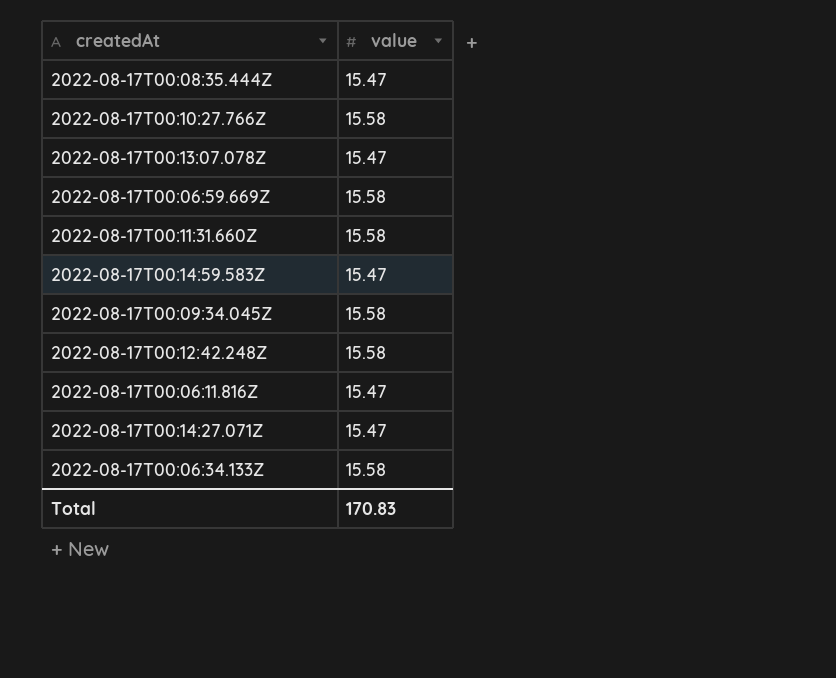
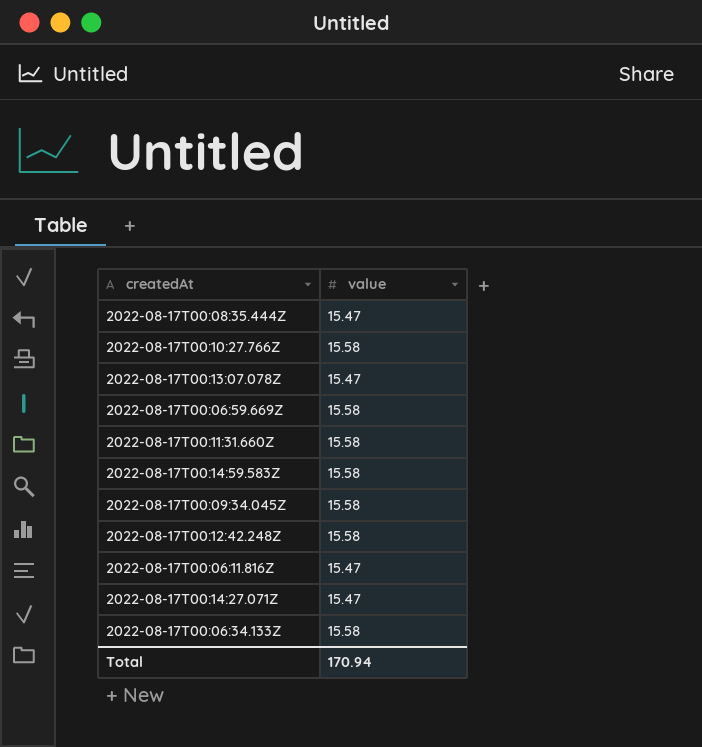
2022-08-17T00:14:59.583Z | value: 15.47 -> 15.58
Total | value: 170.83 -> 170.94

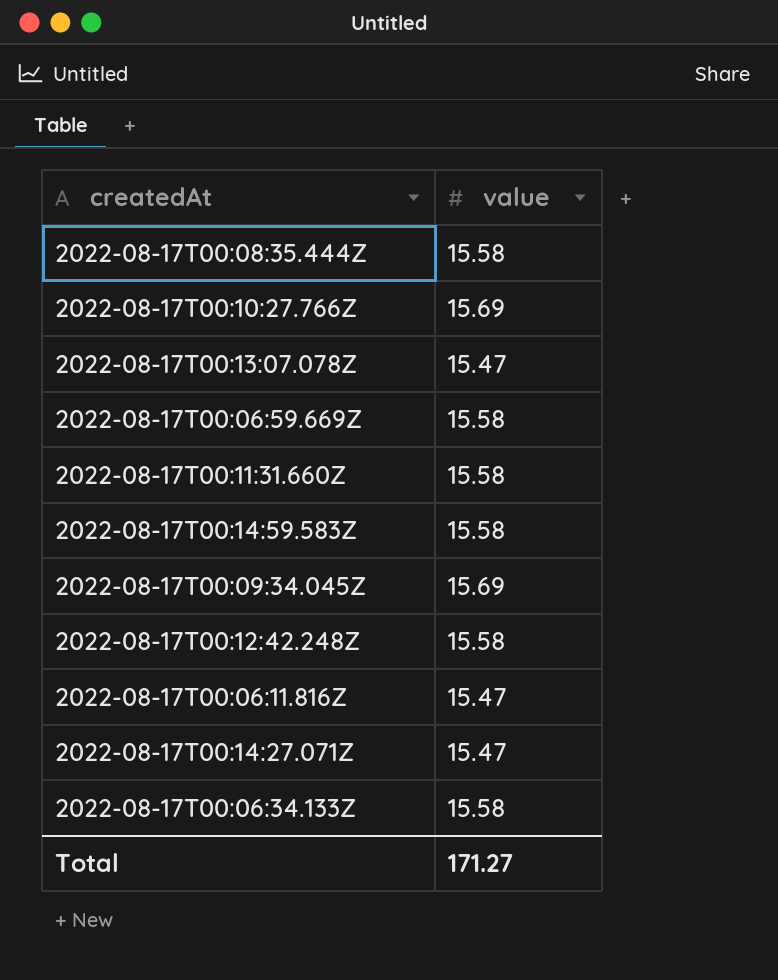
2022-08-17T00:08:35.444Z | value: 15.47 -> 15.58
2022-08-17T00:10:27.766Z | value: 15.58 -> 15.69
2022-08-17T00:09:34.045Z | value: 15.58 -> 15.69
Total | value: 170.94 -> 171.27

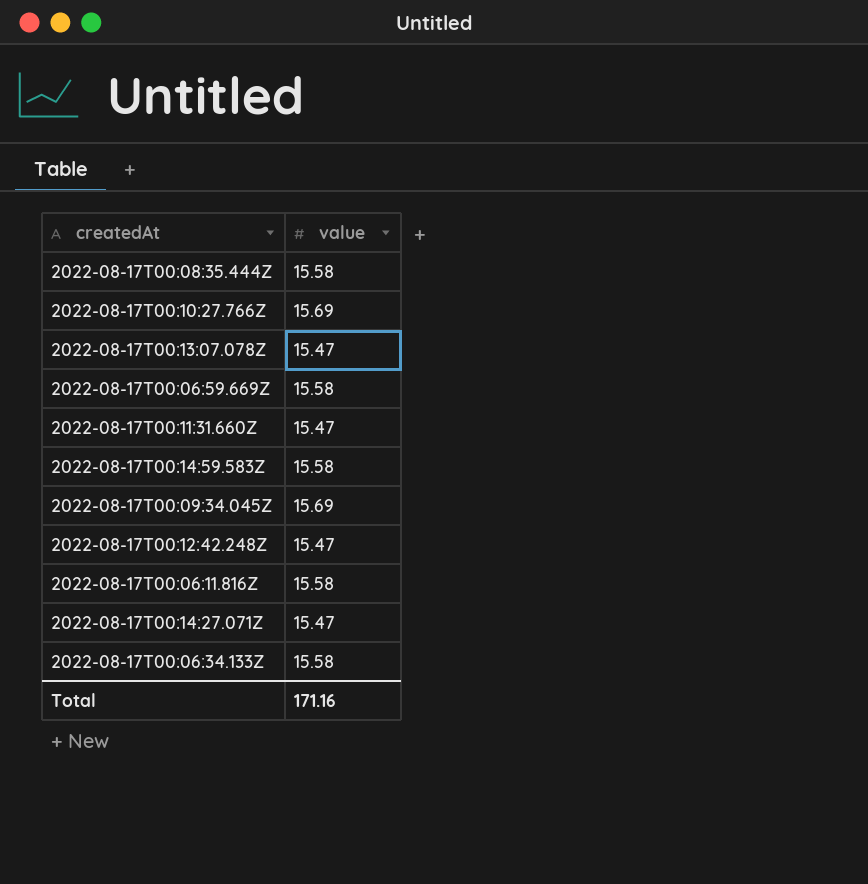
2022-08-17T00:11:31.660Z | value: 15.58 -> 15.47
2022-08-17T00:12:42.248Z | value: 15.58 -> 15.47
2022-08-17T00:06:11.816Z | value: 15.47 -> 15.58
Total | value: 171.27 -> 171.16

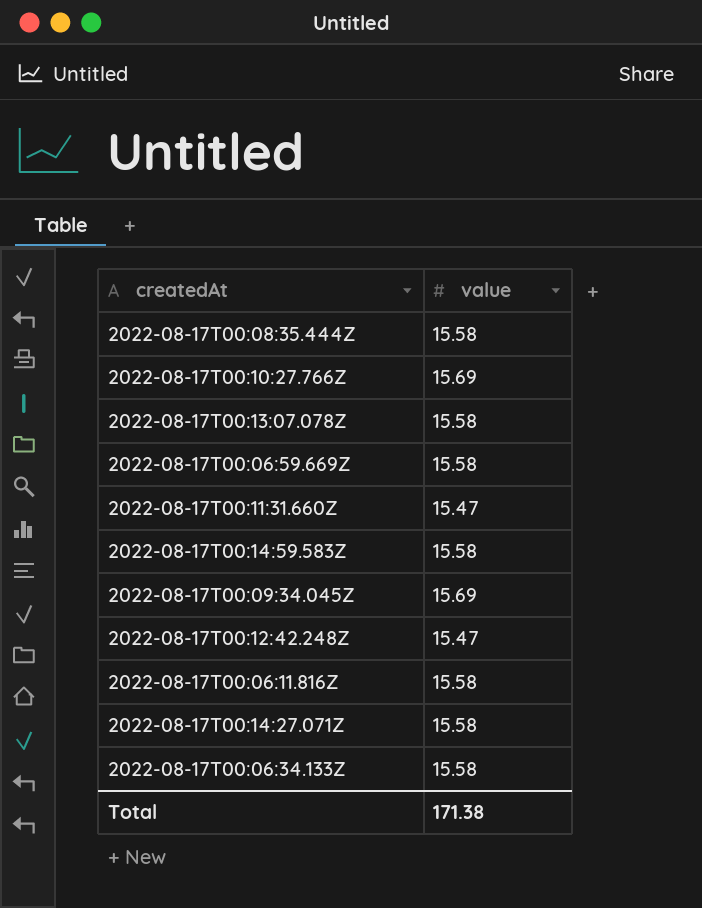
2022-08-17T00:13:07.078Z | value: 15.47 -> 15.58
2022-08-17T00:14:27.071Z | value: 15.47 -> 15.58
Total | value: 171.16 -> 171.38

